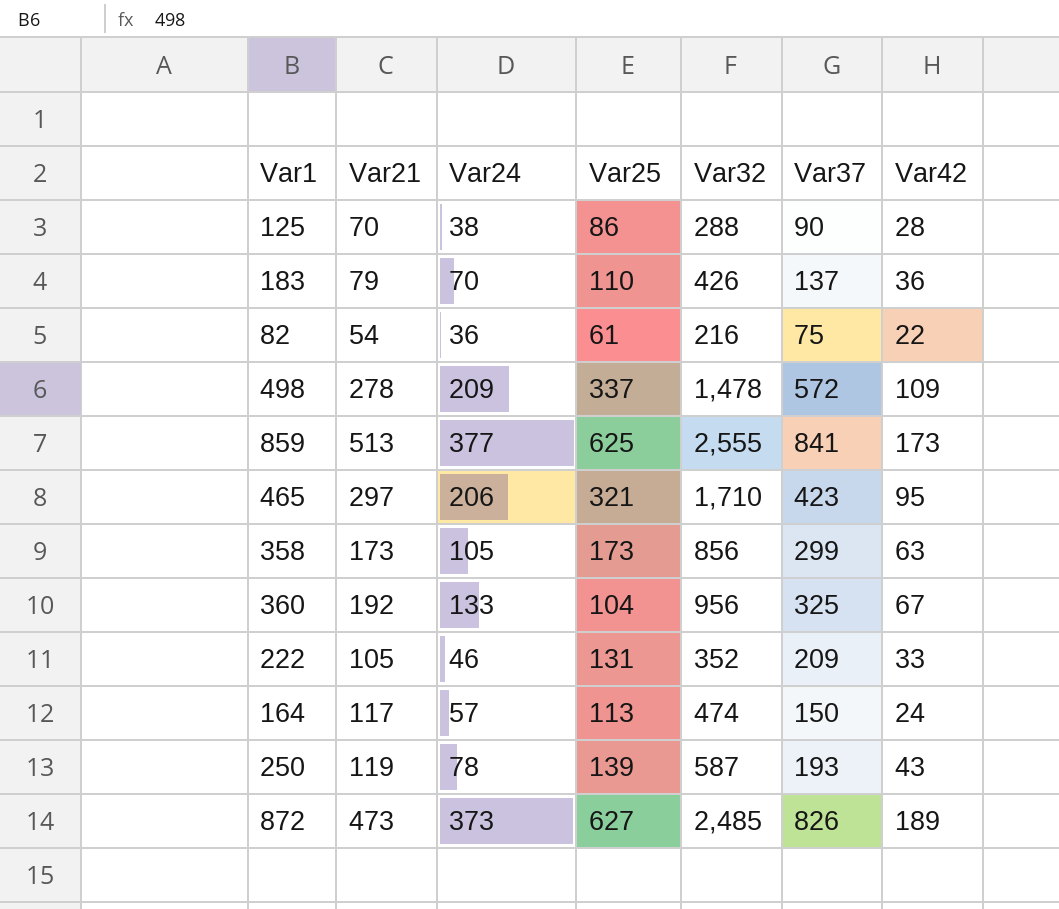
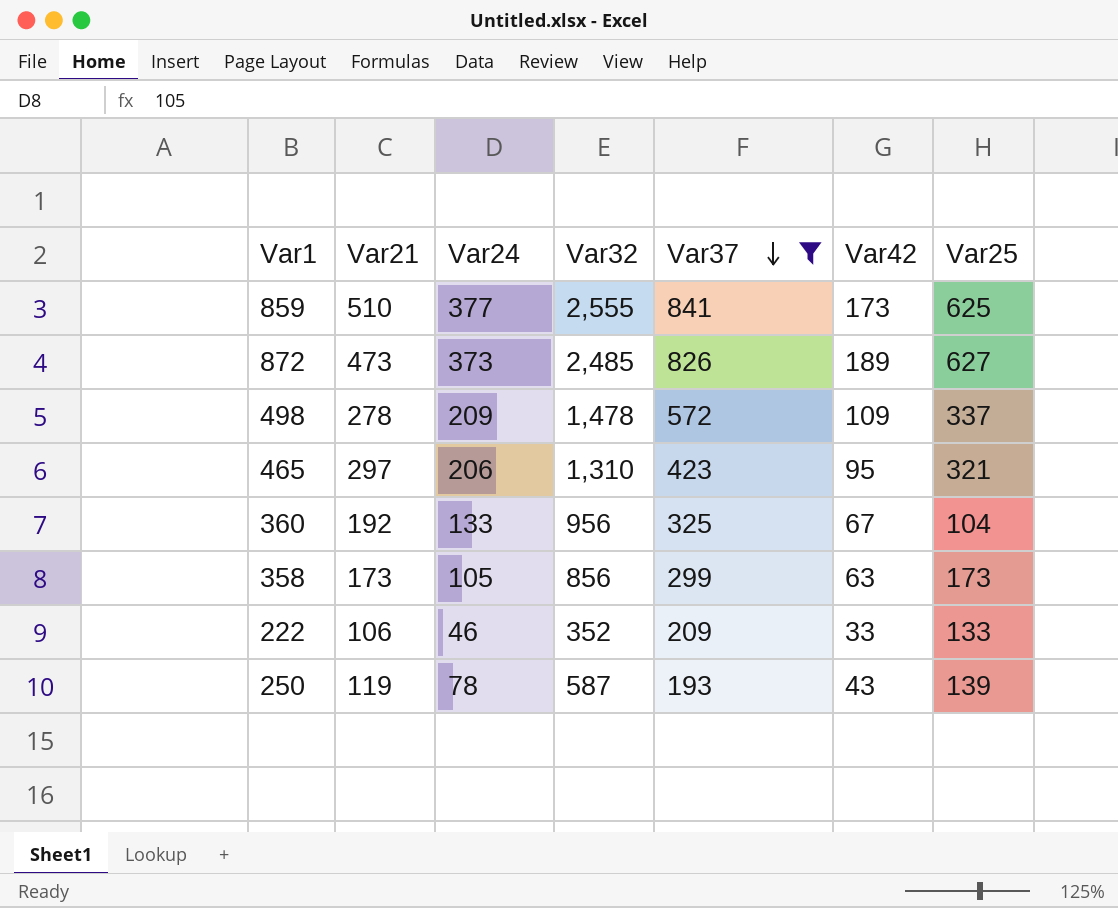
filter: none -> Var37 >= 193
row order: none -> Var37 descending
column Var25 | position: 4 -> 7
859 | Var21: 513 -> 510
465 | Var32: 1,710 -> 1,310
222 | Var21: 105 -> 106
222 | Var25: 131 -> 133

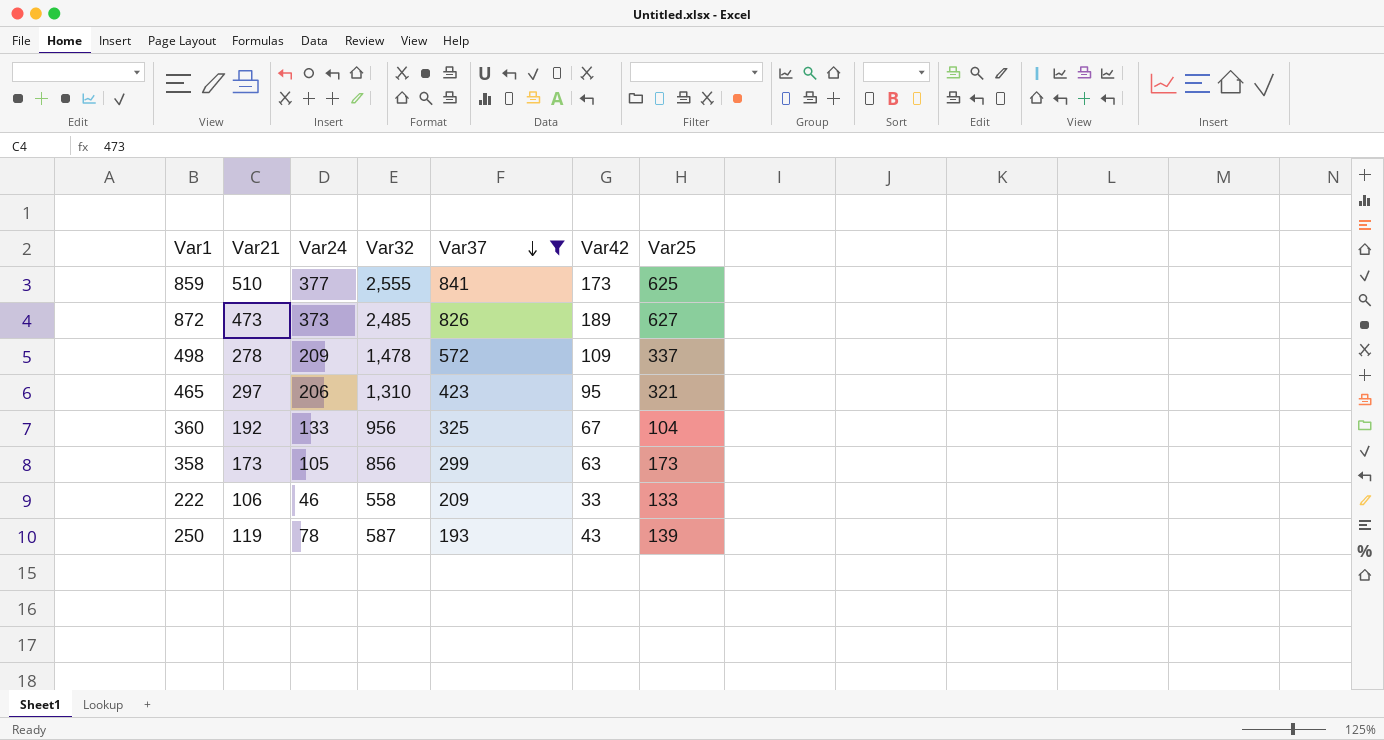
222 | Var32: 352 -> 558

